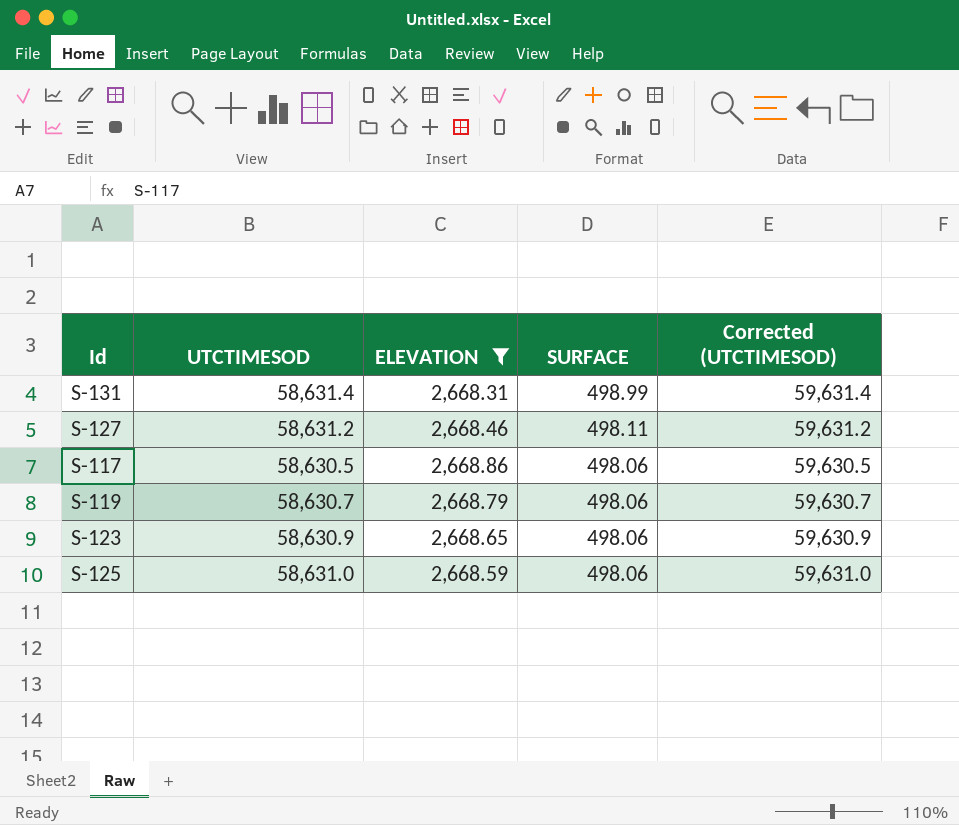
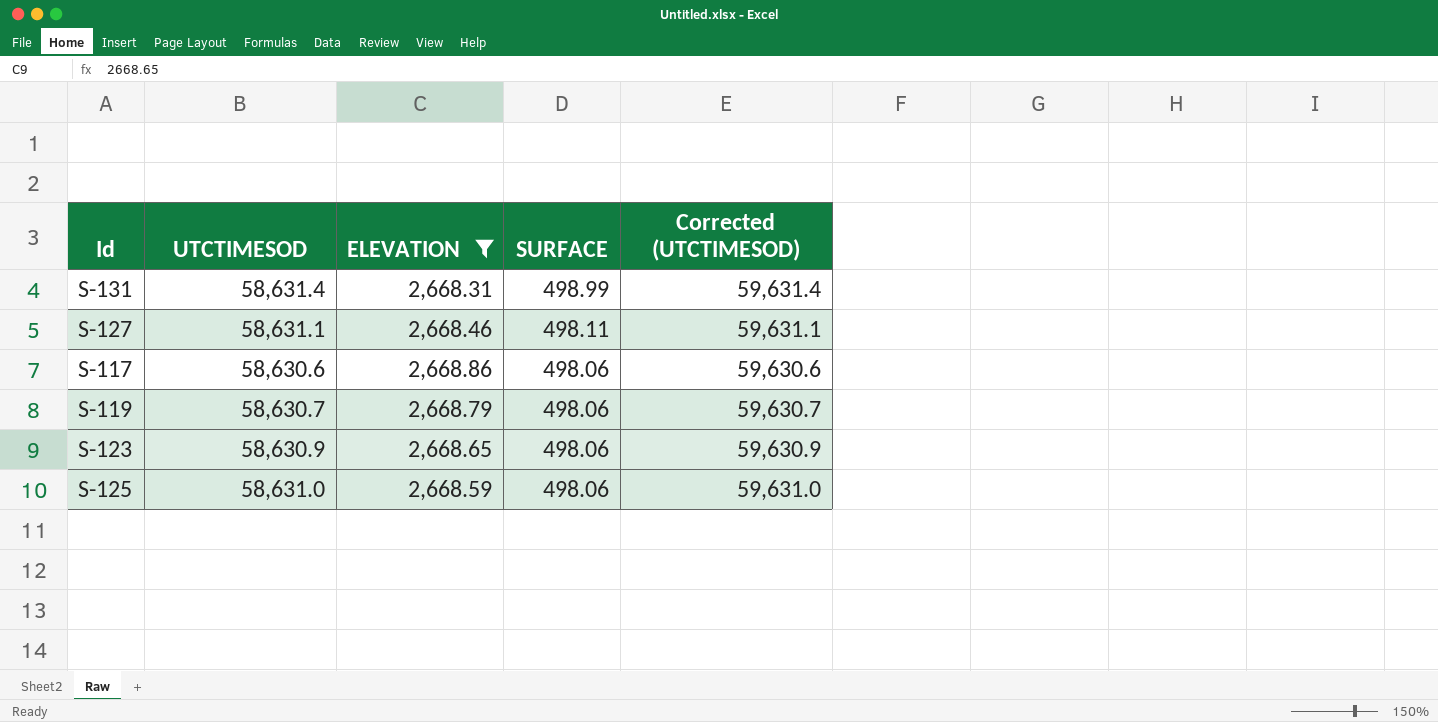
S-127 | UTCTIMESOD: 58,631.2 -> 58,631.1
S-127 | Corrected (UTCTIMESOD): 59,631.2 -> 59,631.1
S-117 | UTCTIMESOD: 58,630.5 -> 58,630.6
S-117 | Corrected (UTCTIMESOD): 59,630.5 -> 59,630.6

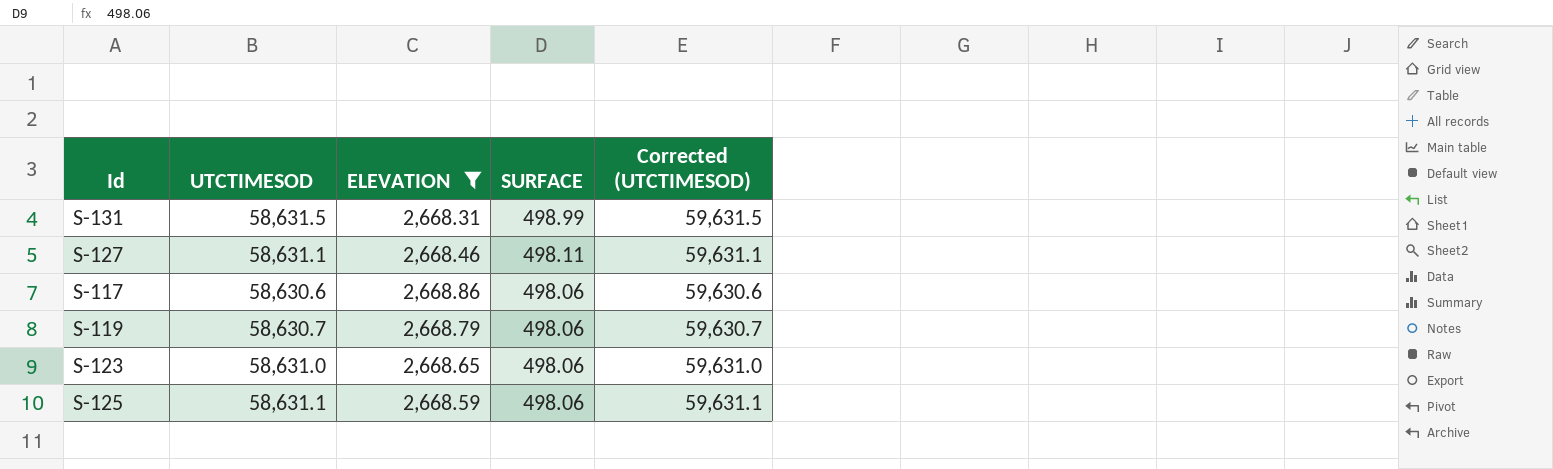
S-131 | UTCTIMESOD: 58,631.4 -> 58,631.5
S-131 | Corrected (UTCTIMESOD): 59,631.4 -> 59,631.5
S-123 | UTCTIMESOD: 58,630.9 -> 58,631.0
S-123 | Corrected (UTCTIMESOD): 59,630.9 -> 59,631.0
S-125 | UTCTIMESOD: 58,631.0 -> 58,631.1
S-125 | Corrected (UTCTIMESOD): 59,631.0 -> 59,631.1

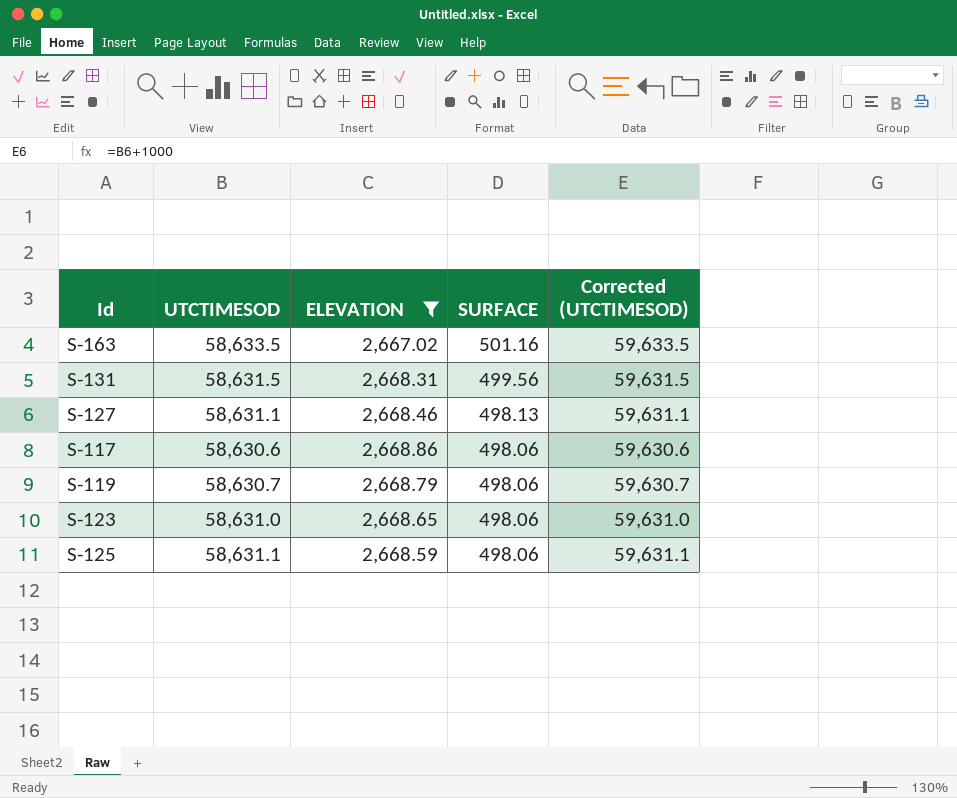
row S-163: none -> 58,633.5 | 2,667.02 | 501.16 | 59,633.5
S-131 | SURFACE: 498.99 -> 499.56
S-127 | SURFACE: 498.11 -> 498.13

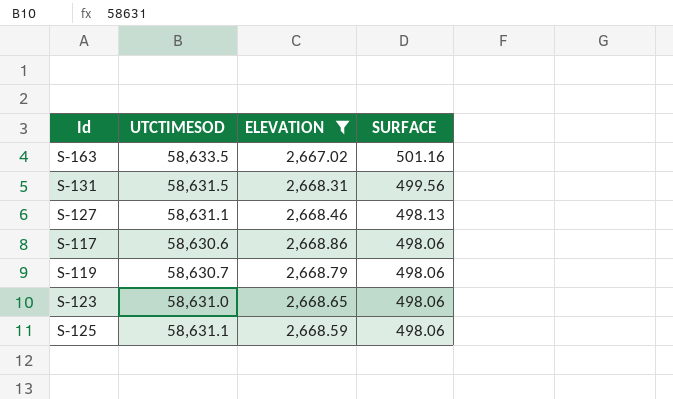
column Corrected (UTCTIMESOD) | formula: [UTCTIMESOD] + 1000 -> none

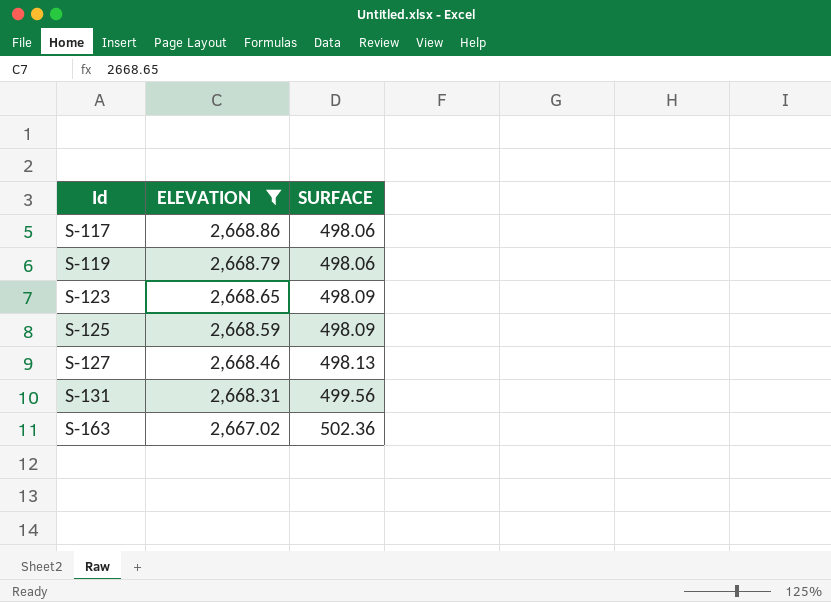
row order: SURFACE descending -> Id ascending
column UTCTIMESOD | position: 2 -> none
S-123 | SURFACE: 498.06 -> 498.09
S-125 | SURFACE: 498.06 -> 498.09
S-163 | SURFACE: 501.16 -> 502.36

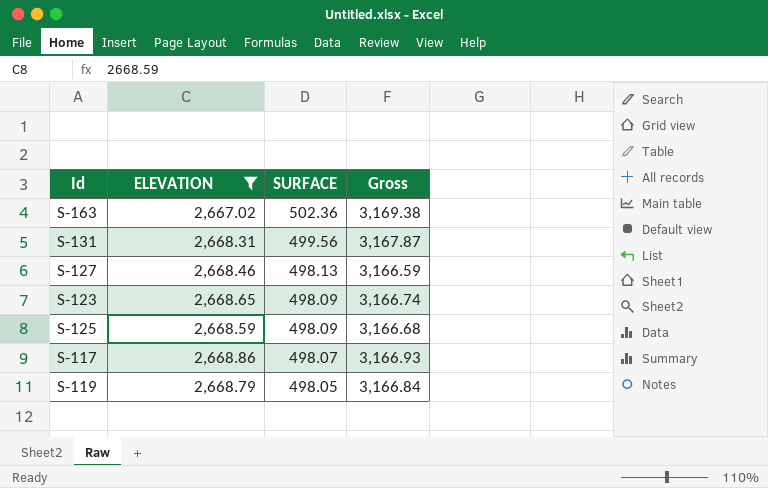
row order: Id ascending -> SURFACE descending
column Gross | formula: none -> [ELEVATION] + [SURFACE]
S-117 | SURFACE: 498.06 -> 498.07
S-119 | SURFACE: 498.06 -> 498.05

